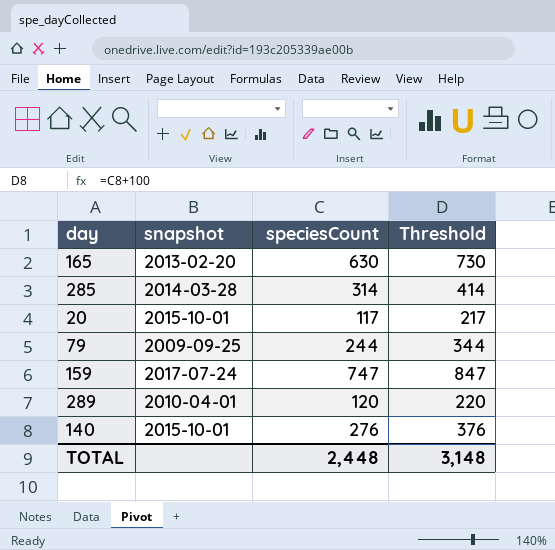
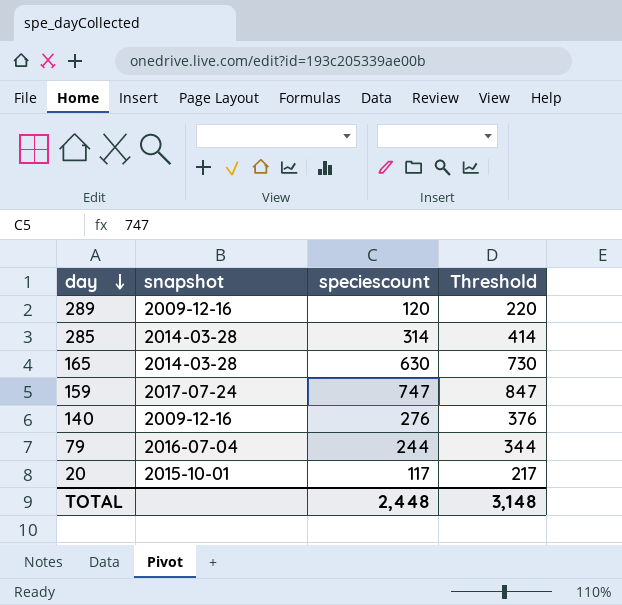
row order: none -> day descending
column name: speciesCount -> speciescount
289 | snapshot: 2010-04-01 -> 2009-12-16
165 | snapshot: 2013-02-20 -> 2014-03-28
140 | snapshot: 2015-10-01 -> 2009-12-16
79 | snapshot: 2009-09-25 -> 2016-07-04

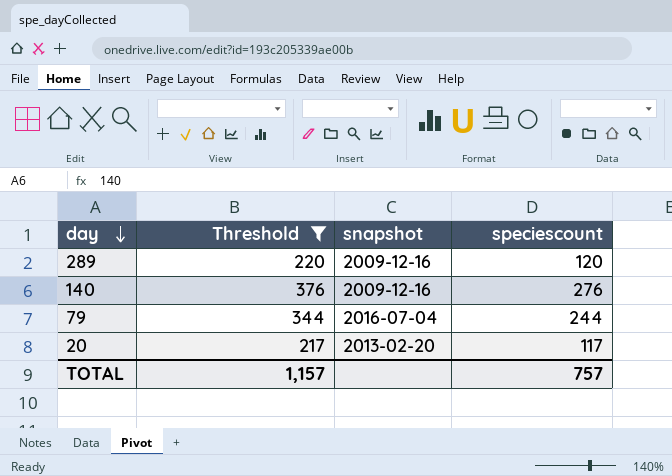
filter: none -> Threshold <= 376
column Threshold | position: 4 -> 2
20 | snapshot: 2015-10-01 -> 2013-02-20
TOTAL | Threshold: 3,148 -> 1,157
TOTAL | speciescount: 2,448 -> 757

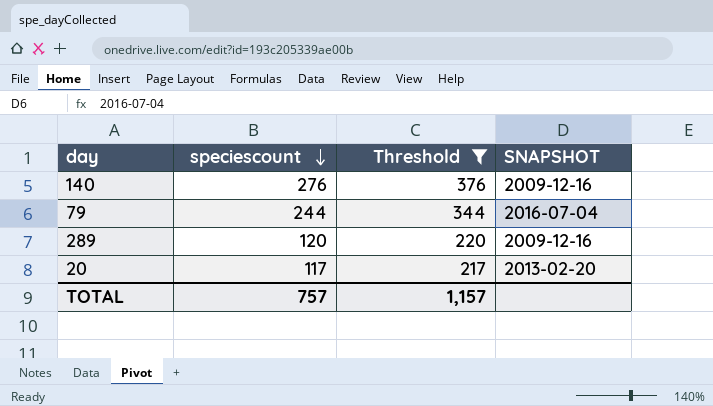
row order: day descending -> speciescount descending
column speciescount | position: 4 -> 2
column name: snapshot -> SNAPSHOT

